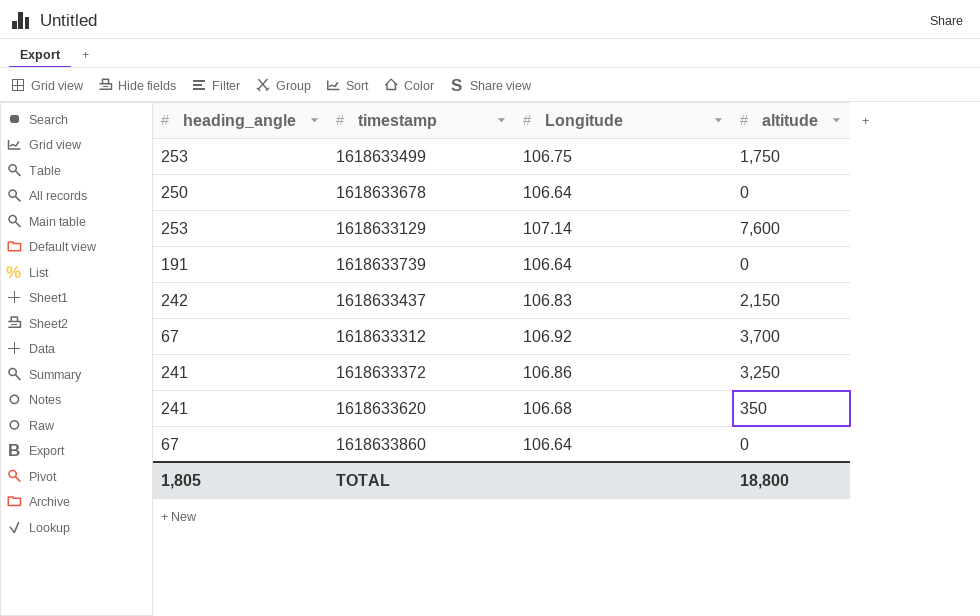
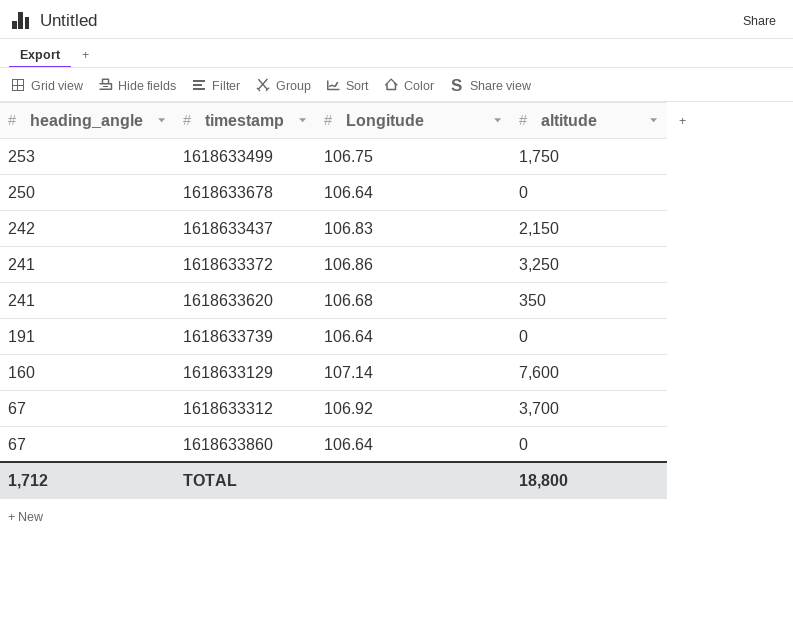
row order: none -> heading_angle descending
1618633129 | heading_angle: 253 -> 160
TOTAL | heading_angle: 1,805 -> 1,712

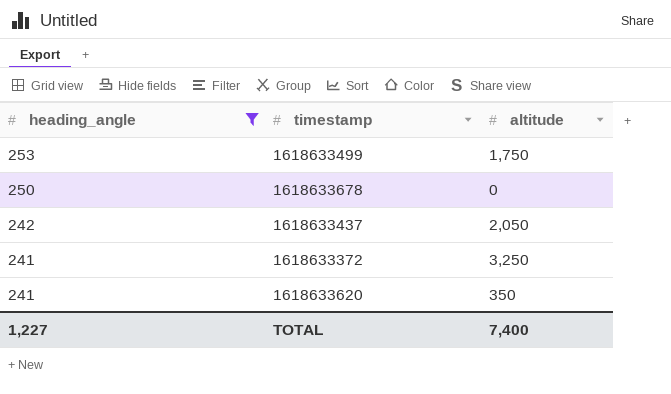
filter: none -> heading_angle >= 241
column Longitude | position: 3 -> none
1618633437 | altitude: 2,150 -> 2,050
TOTAL | heading_angle: 1,712 -> 1,227
TOTAL | altitude: 18,800 -> 7,400

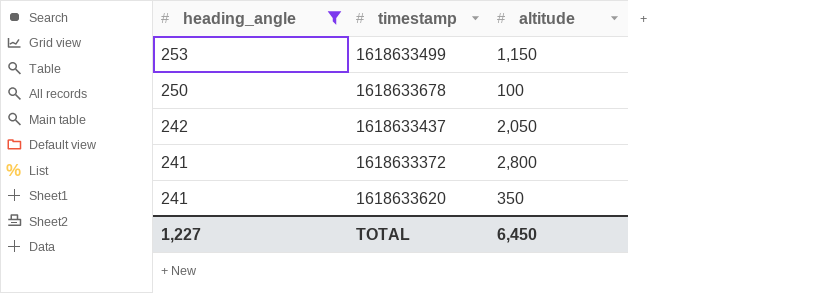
1618633499 | altitude: 1,750 -> 1,150
1618633678 | altitude: 0 -> 100
1618633372 | altitude: 3,250 -> 2,800
TOTAL | altitude: 7,400 -> 6,450

